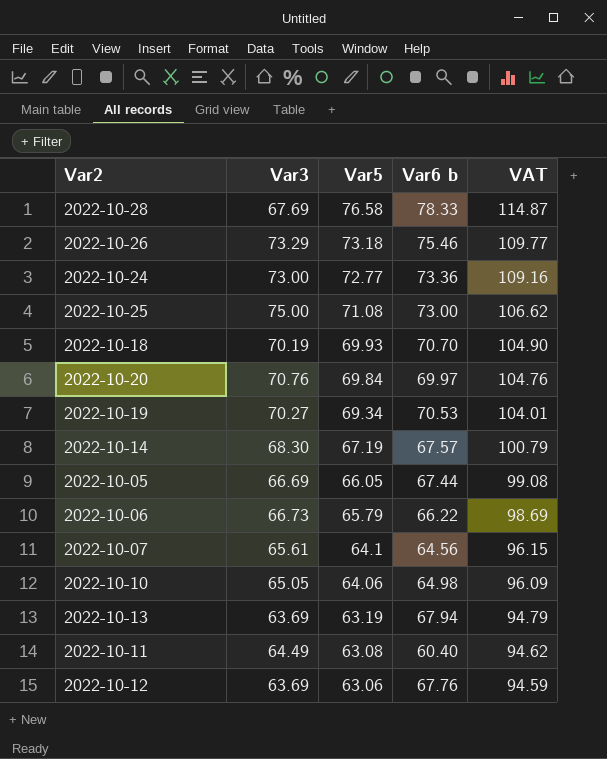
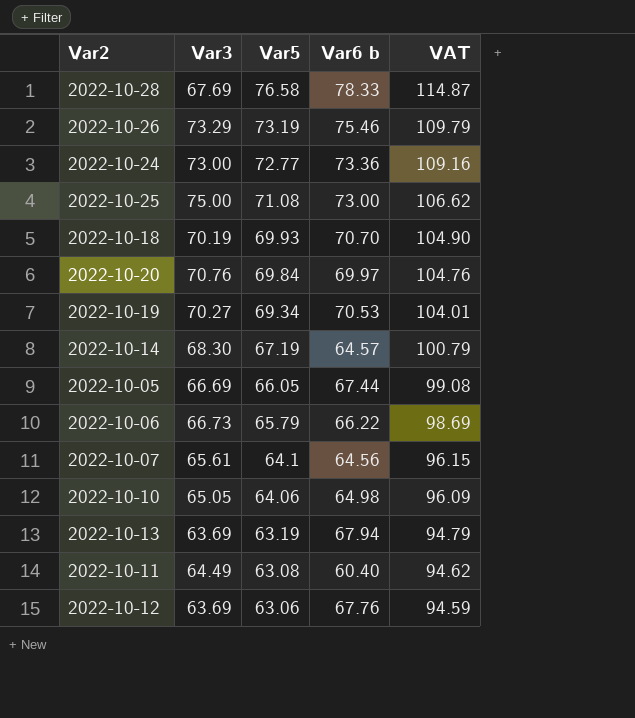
2022-10-26 | Var5: 73.18 -> 73.19
2022-10-26 | VAT: 109.77 -> 109.79
2022-10-14 | Var6 b: 67.57 -> 64.57

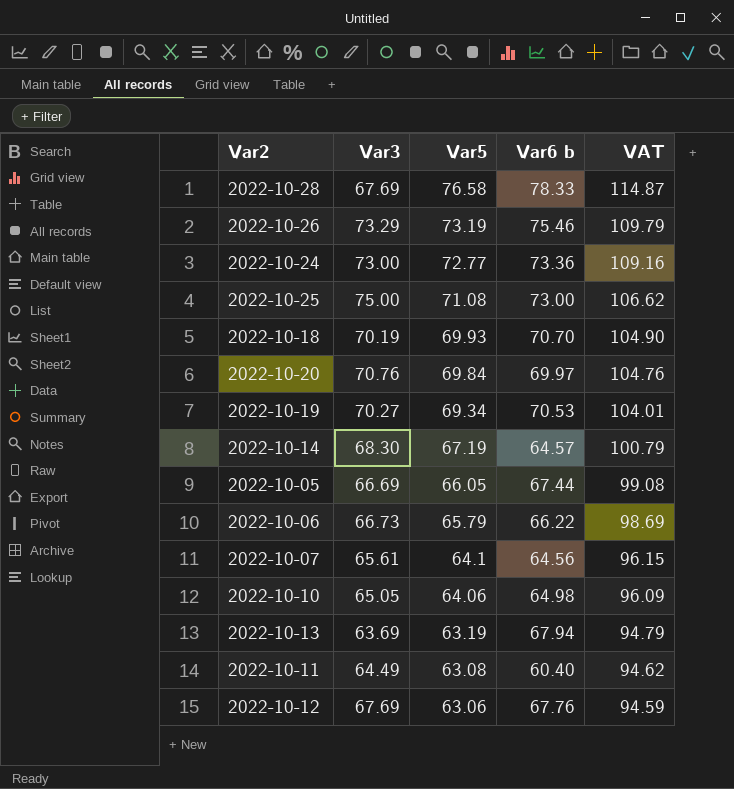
2022-10-12 | Var3: 63.69 -> 67.69

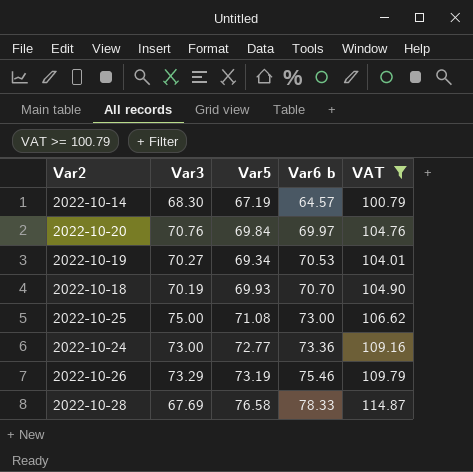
filter: none -> VAT >= 100.79
row order: Var5 descending -> Var6 b ascending

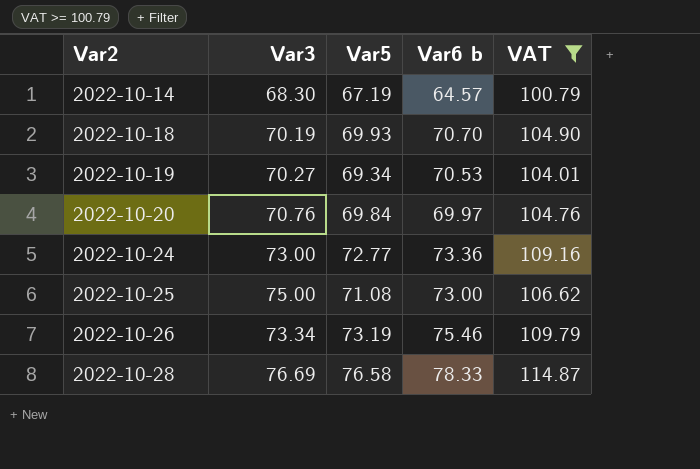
row order: Var6 b ascending -> Var2 ascending
2022-10-26 | Var3: 73.29 -> 73.34
2022-10-28 | Var3: 67.69 -> 76.69

